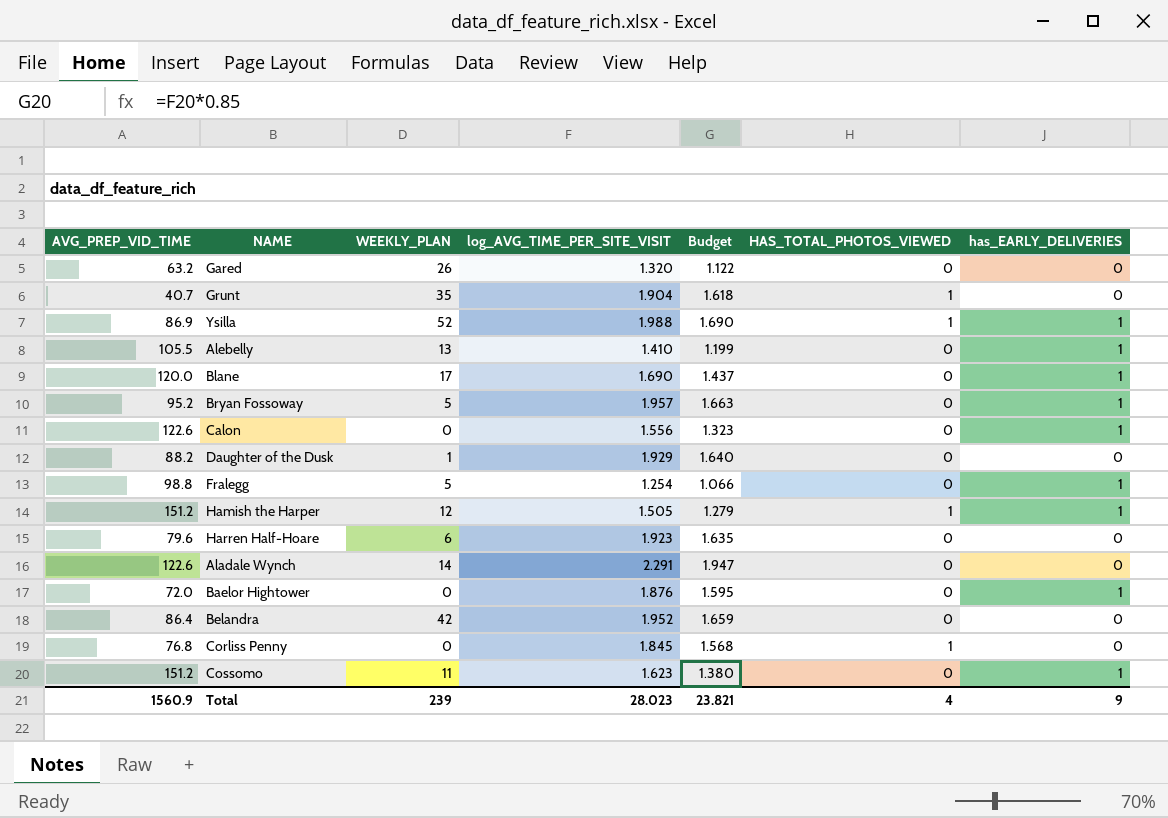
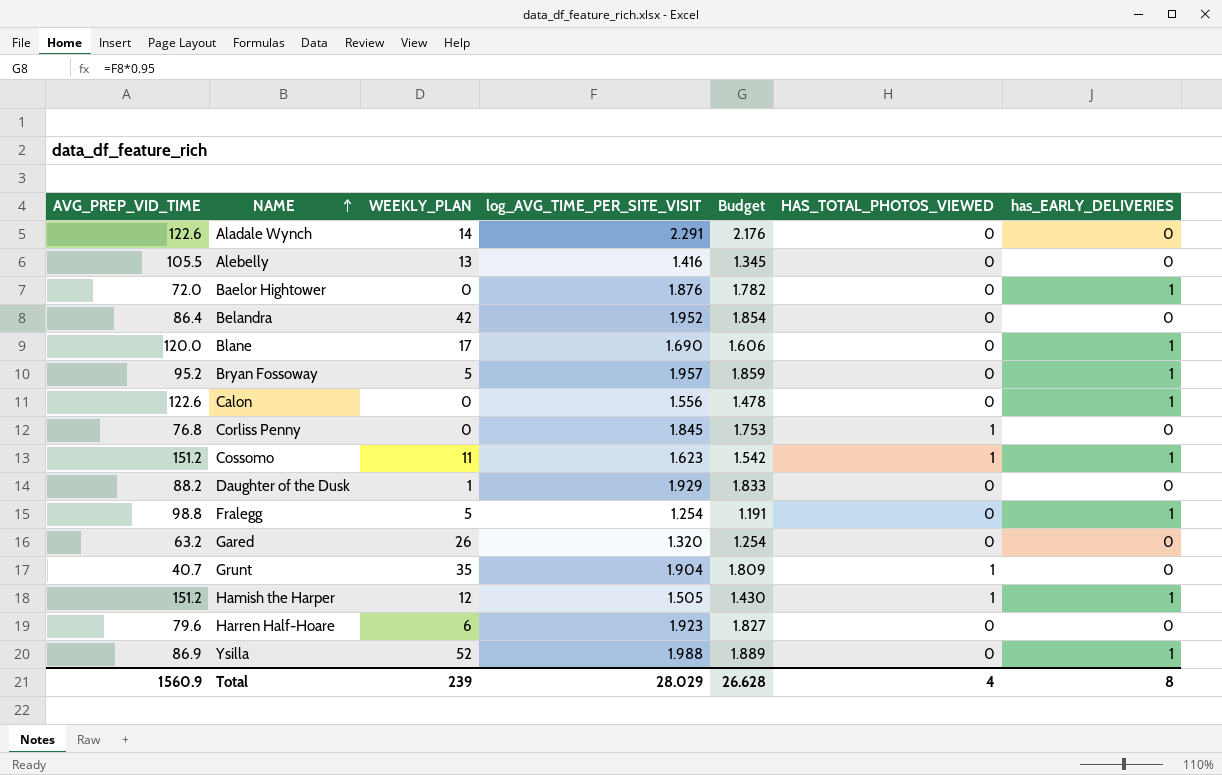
row order: none -> NAME ascending
column Budget | formula: [log_AVG_TIME_PER_SITE_VISIT] * 0.85 -> [log_AVG_TIME_PER_SITE_VISIT] * 0.95
Alebelly | log_AVG_TIME_PER_SITE_VISIT: 1.410 -> 1.416
Alebelly | has_EARLY_DELIVERIES: 1 -> 0
Cossomo | HAS_TOTAL_PHOTOS_VIEWED: 0 -> 1
Ysilla | HAS_TOTAL_PHOTOS_VIEWED: 1 -> 0
Total | log_AVG_TIME_PER_SITE_VISIT: 28.023 -> 28.029
Total | Budget: 23.821 -> 26.628
Total | has_EARLY_DELIVERIES: 9 -> 8

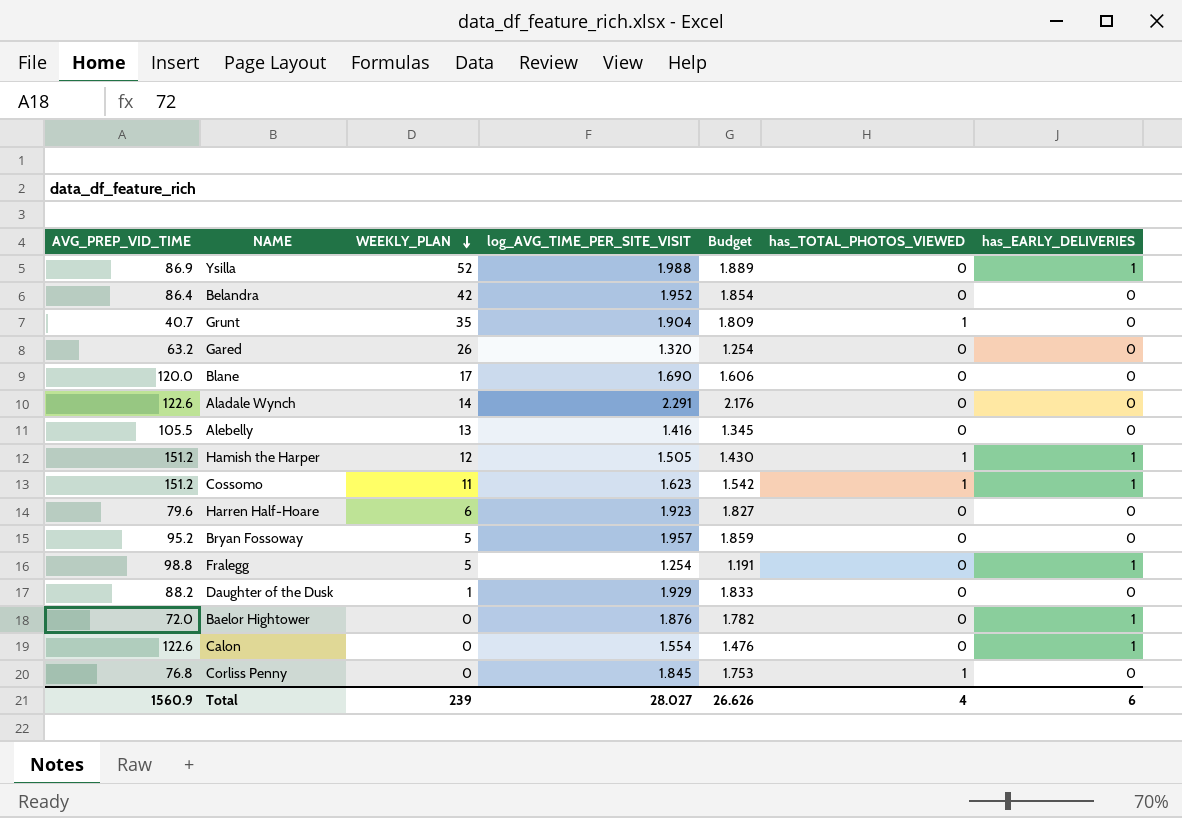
row order: NAME ascending -> WEEKLY_PLAN descending
column name: HAS_TOTAL_PHOTOS_VIEWED -> has_TOTAL_PHOTOS_VIEWED
Blane | has_EARLY_DELIVERIES: 1 -> 0
Bryan Fossoway | has_EARLY_DELIVERIES: 1 -> 0
Calon | log_AVG_TIME_PER_SITE_VISIT: 1.556 -> 1.554
Calon | Budget: 1.478 -> 1.476
Total | log_AVG_TIME_PER_SITE_VISIT: 28.029 -> 28.027
Total | Budget: 26.628 -> 26.626
Total | has_EARLY_DELIVERIES: 8 -> 6

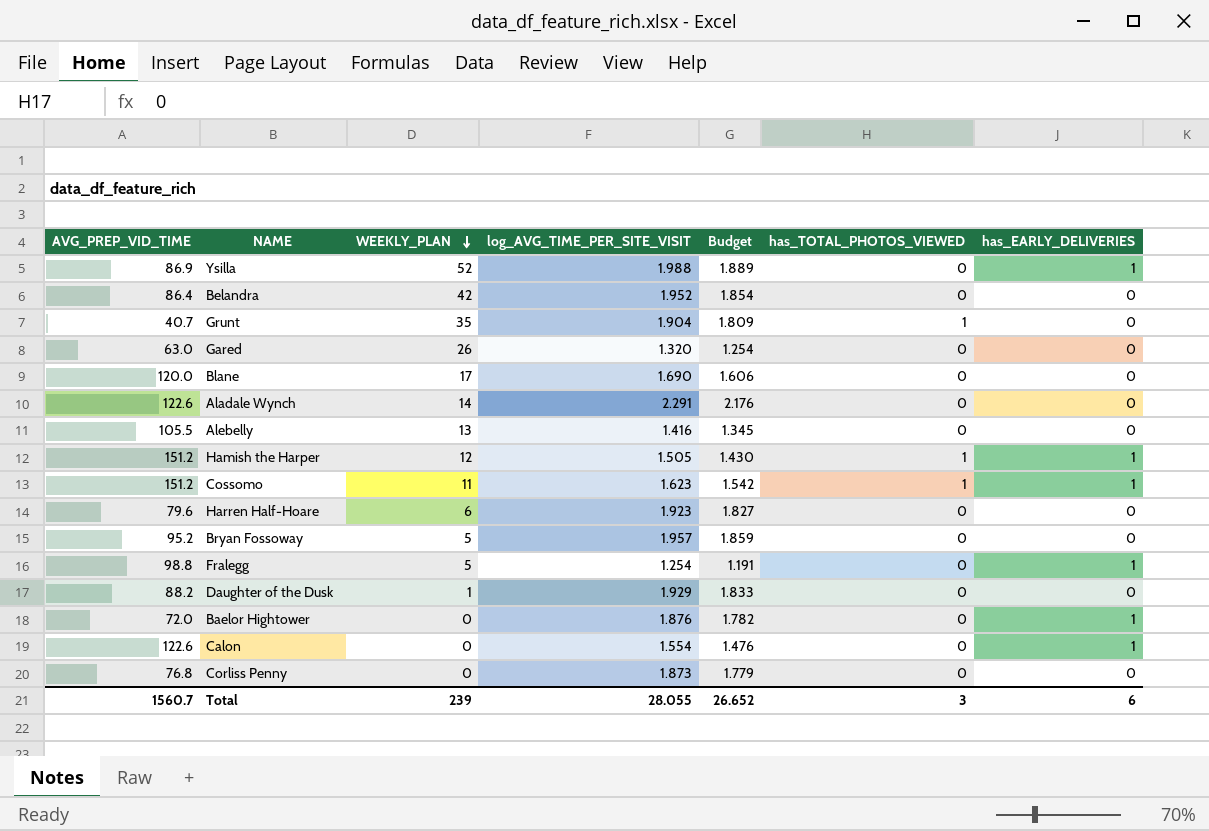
Gared | AVG_PREP_VID_TIME: 63.2 -> 63.0
Corliss Penny | log_AVG_TIME_PER_SITE_VISIT: 1.845 -> 1.873
Corliss Penny | Budget: 1.753 -> 1.779
Corliss Penny | has_TOTAL_PHOTOS_VIEWED: 1 -> 0
Total | AVG_PREP_VID_TIME: 1560.9 -> 1560.7
Total | log_AVG_TIME_PER_SITE_VISIT: 28.027 -> 28.055
Total | Budget: 26.626 -> 26.652
Total | has_TOTAL_PHOTOS_VIEWED: 4 -> 3

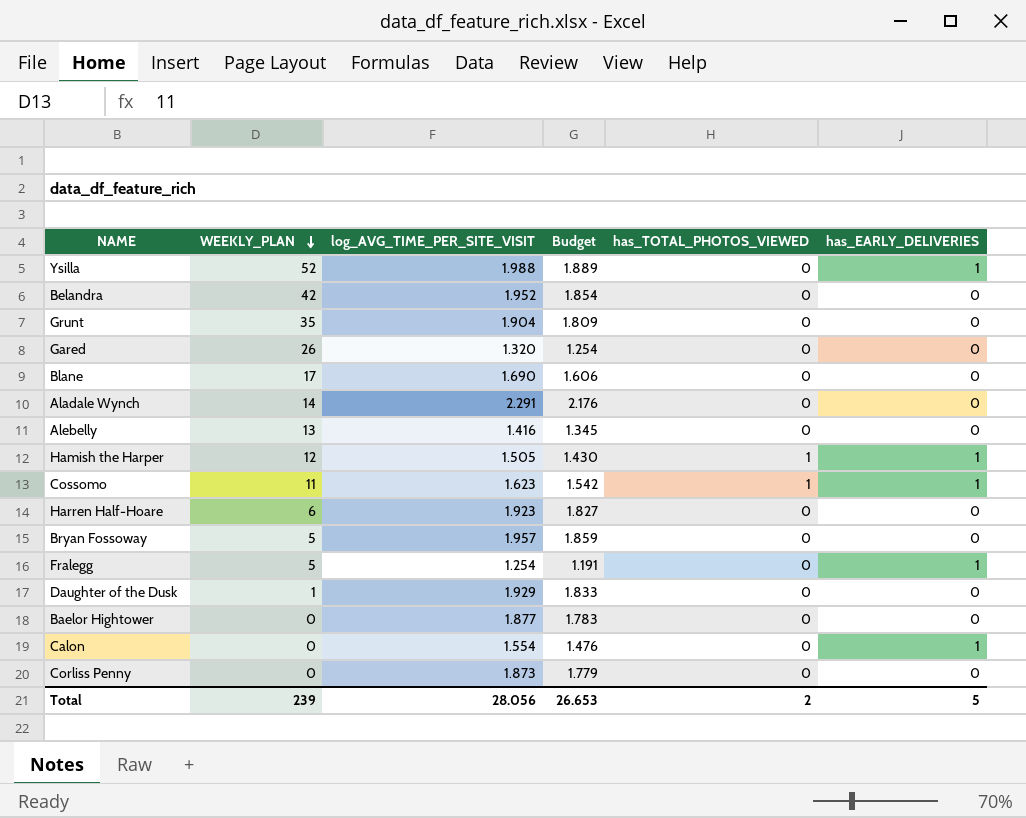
column AVG_PREP_VID_TIME | position: 1 -> none
Grunt | has_TOTAL_PHOTOS_VIEWED: 1 -> 0
Baelor Hightower | log_AVG_TIME_PER_SITE_VISIT: 1.876 -> 1.877
Baelor Hightower | Budget: 1.782 -> 1.783
Baelor Hightower | has_EARLY_DELIVERIES: 1 -> 0
Total | log_AVG_TIME_PER_SITE_VISIT: 28.055 -> 28.056
Total | Budget: 26.652 -> 26.653
Total | has_TOTAL_PHOTOS_VIEWED: 3 -> 2
Total | has_EARLY_DELIVERIES: 6 -> 5

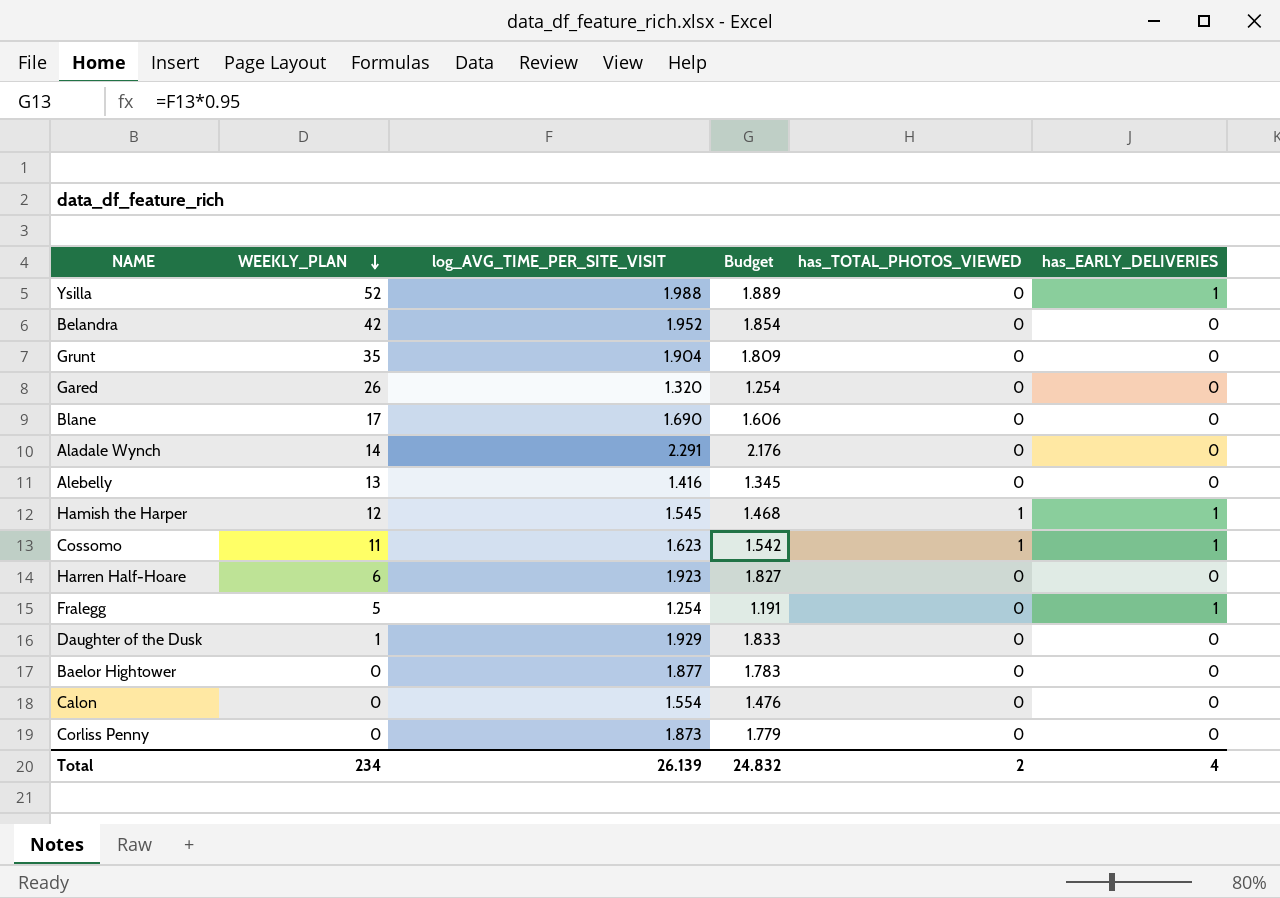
row Bryan Fossoway: 5 | 1.957 | 1.859 | 0 | 0 -> none
Hamish the Harper | log_AVG_TIME_PER_SITE_VISIT: 1.505 -> 1.545
Hamish the Harper | Budget: 1.430 -> 1.468
Calon | has_EARLY_DELIVERIES: 1 -> 0
Total | WEEKLY_PLAN: 239 -> 234
Total | log_AVG_TIME_PER_SITE_VISIT: 28.056 -> 26.139
Total | Budget: 26.653 -> 24.832
Total | has_EARLY_DELIVERIES: 5 -> 4

